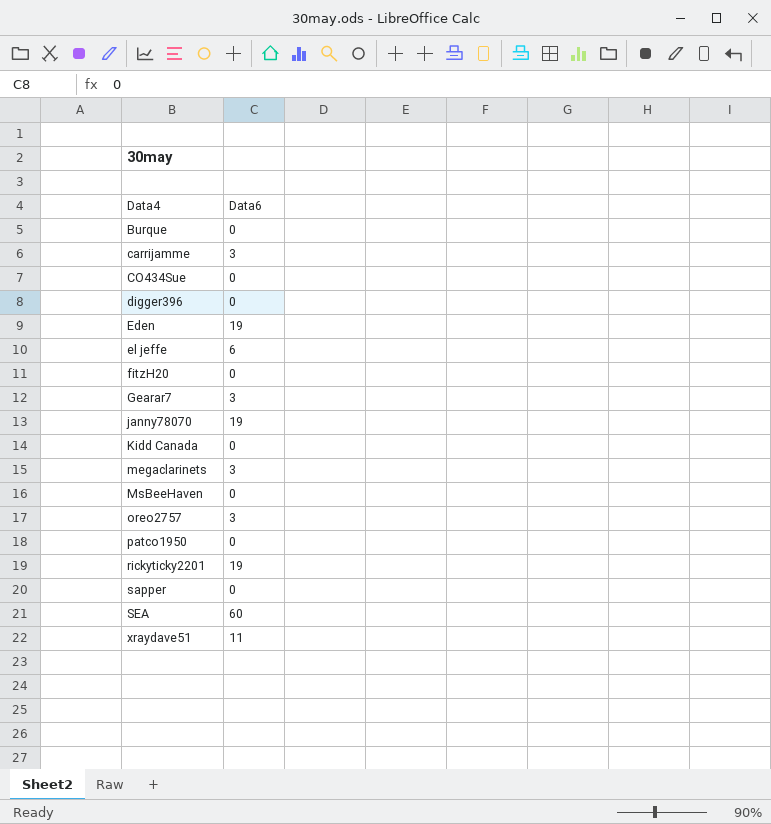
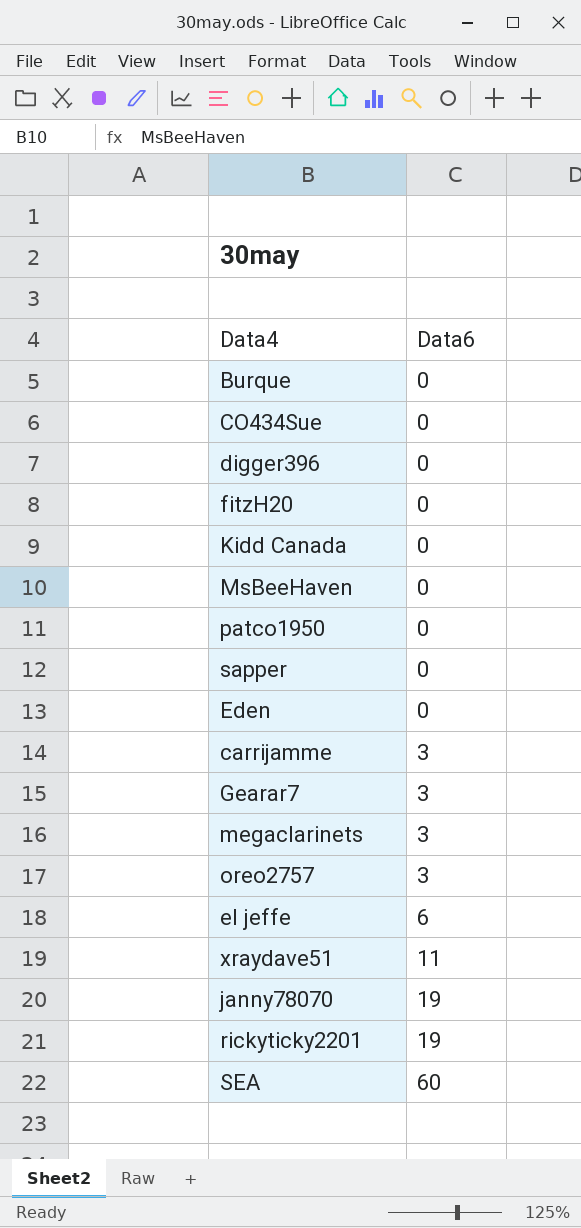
row order: Data4 ascending -> Data6 ascending
Eden | Data6: 19 -> 0

